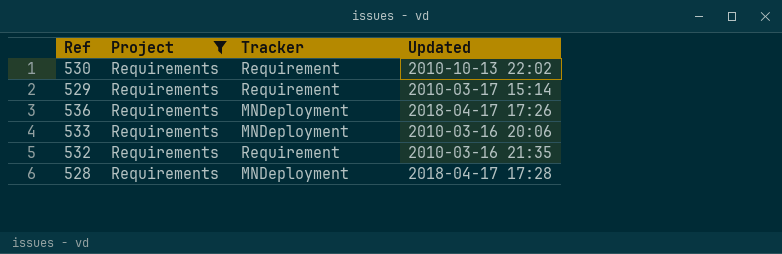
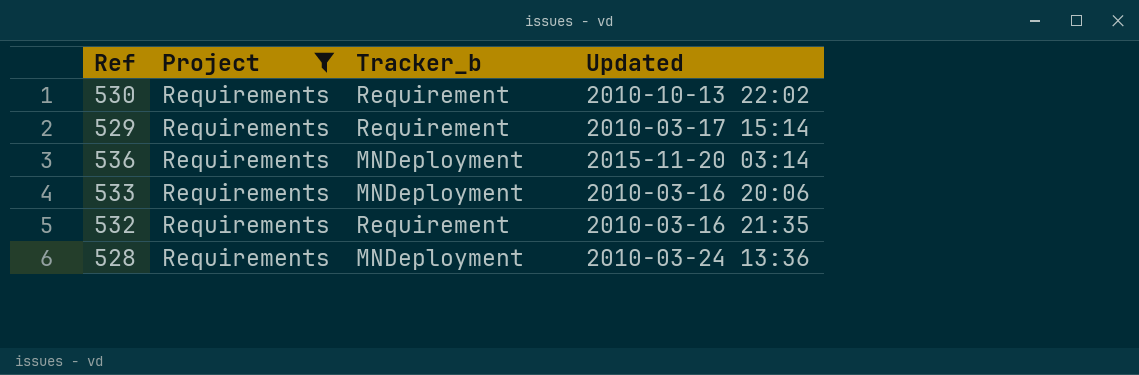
column name: Tracker -> Tracker_b
536 | Updated: 2018-04-17 17:26 -> 2015-11-20 03:14
528 | Updated: 2018-04-17 17:28 -> 2010-03-24 13:36

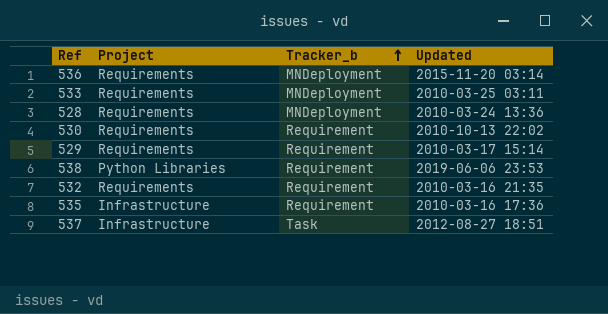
filter: Project = Requirements -> none
row order: none -> Tracker_b ascending
533 | Updated: 2010-03-16 20:06 -> 2010-03-25 03:11

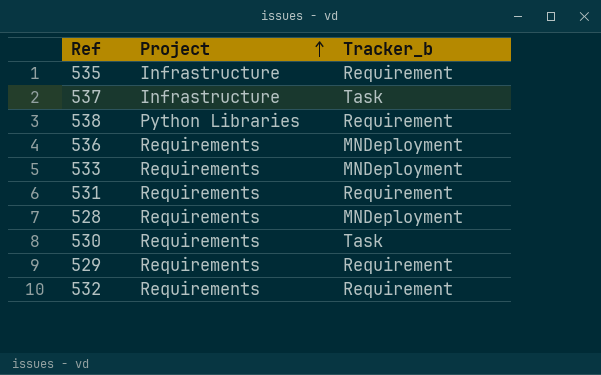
row order: Tracker_b ascending -> Project ascending
column Updated | position: 4 -> none
row 531: none -> Requirements | Requirement
530 | Tracker_b: Requirement -> Task

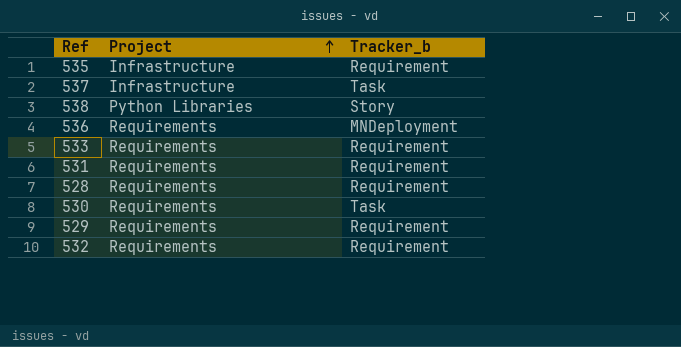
538 | Tracker_b: Requirement -> Story
533 | Tracker_b: MNDeployment -> Requirement
528 | Tracker_b: MNDeployment -> Requirement

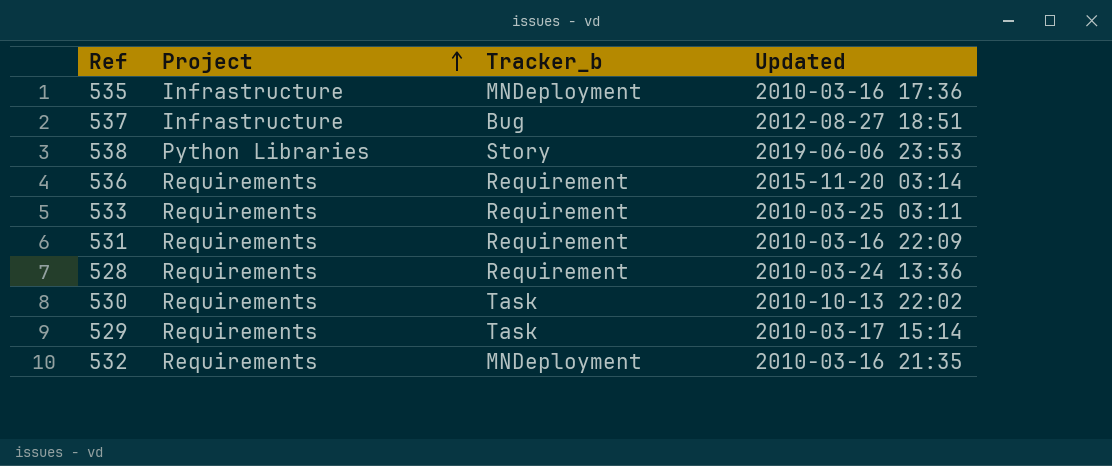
column Updated | position: none -> 4
535 | Tracker_b: Requirement -> MNDeployment
537 | Tracker_b: Task -> Bug
536 | Tracker_b: MNDeployment -> Requirement
529 | Tracker_b: Requirement -> Task
532 | Tracker_b: Requirement -> MNDeployment

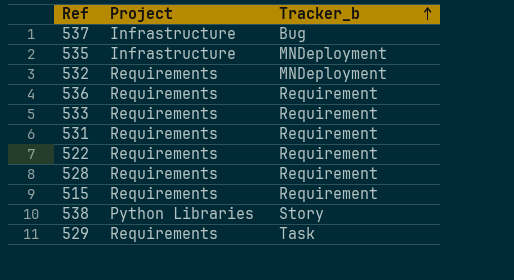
row order: Project ascending -> Tracker_b ascending
column Updated | position: 4 -> none
row 530: Requirements | Task | 2010-10-13 22:02 -> none
row 522: none -> Requirements | Requirement
row 515: none -> Requirements | Requirement

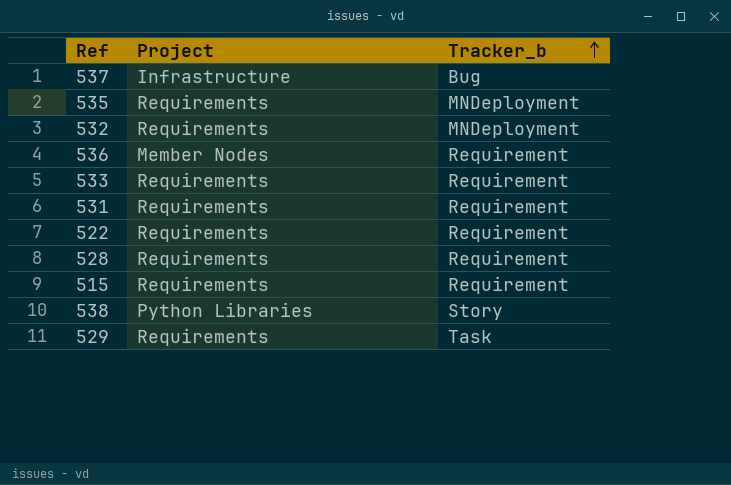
535 | Project: Infrastructure -> Requirements
536 | Project: Requirements -> Member Nodes

